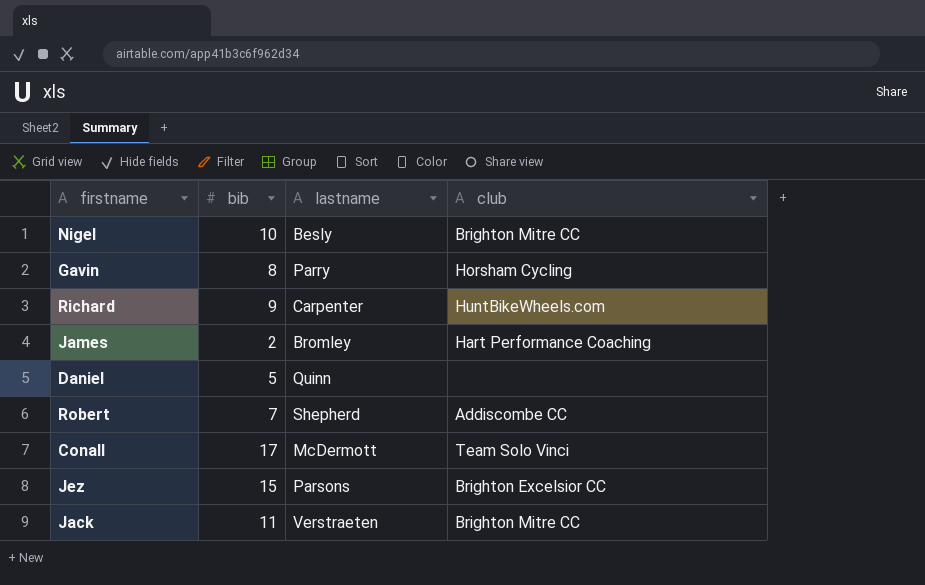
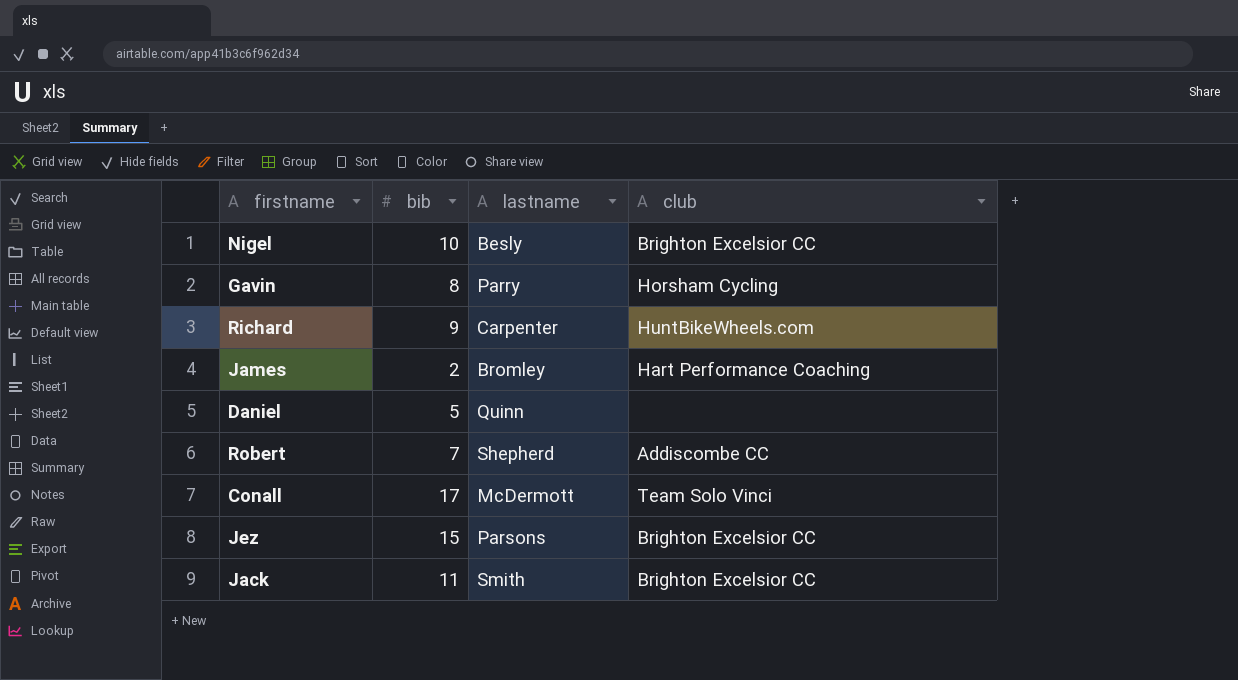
Nigel | club: Brighton Mitre CC -> Brighton Excelsior CC
Jack | lastname: Verstraeten -> Smith
Jack | club: Brighton Mitre CC -> Brighton Excelsior CC

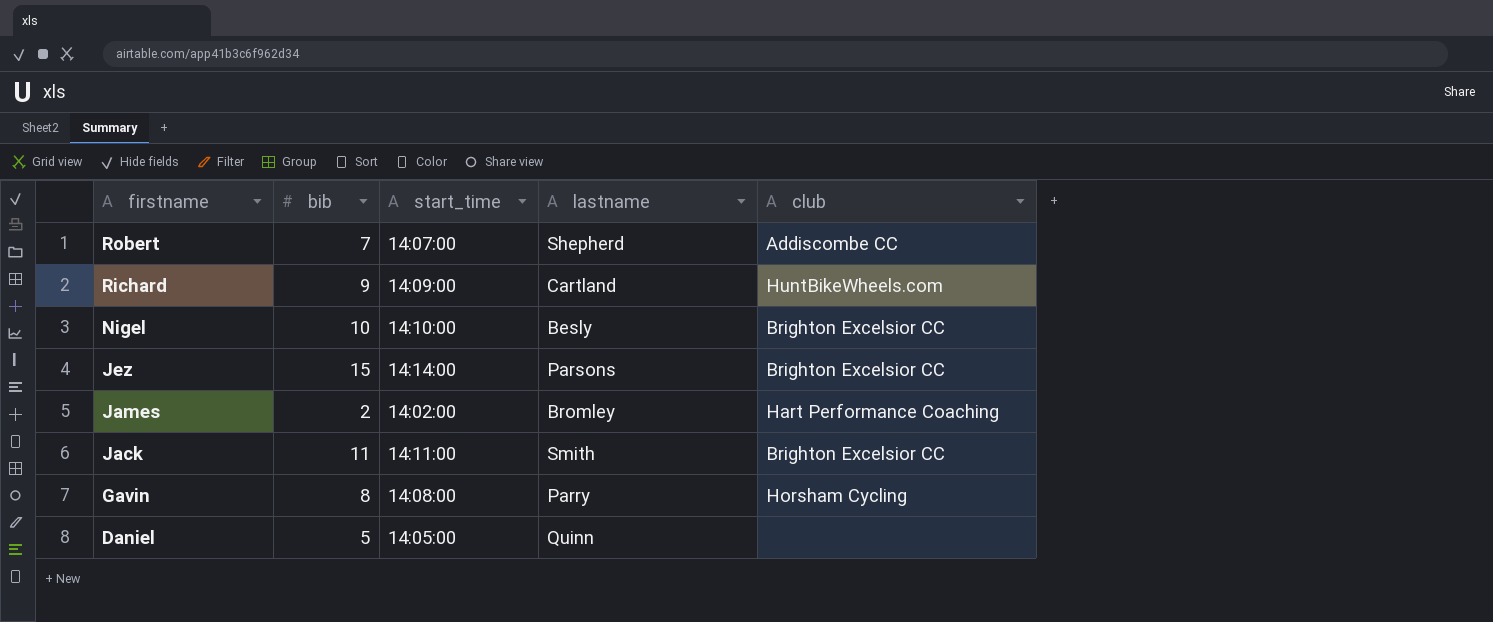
row order: none -> firstname descending
column start_time | position: none -> 3
row Conall: 17 | McDermott | Team Solo Vinci -> none
Richard | lastname: Carpenter -> Cartland

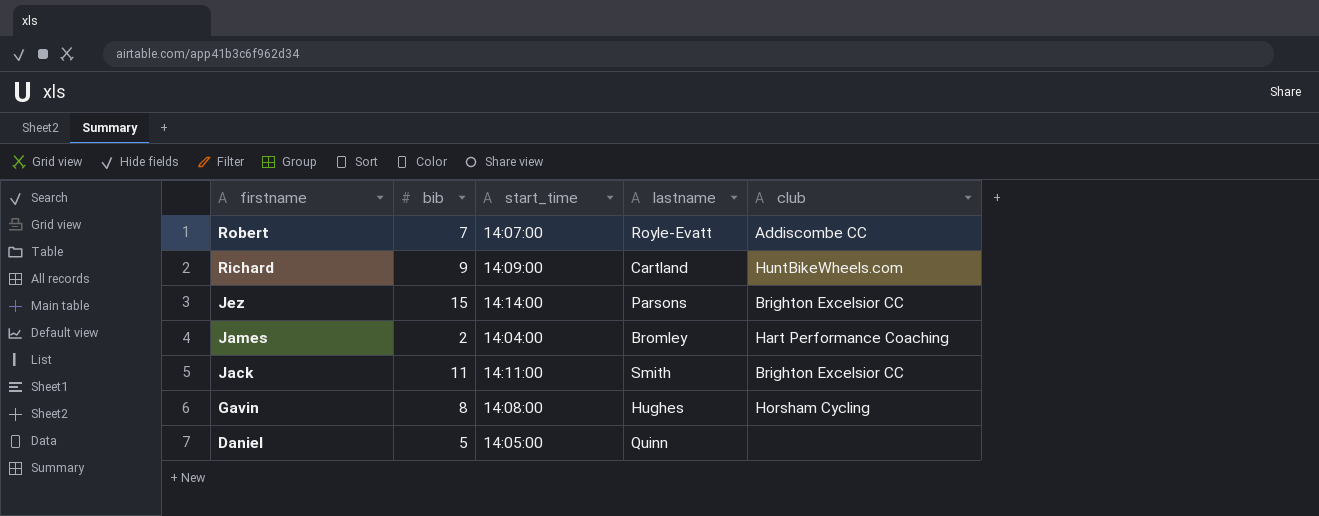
row Nigel: 10 | 14:10:00 | Besly | Brighton Excelsior CC -> none
Robert | lastname: Shepherd -> Royle-Evatt
James | start_time: 14:02:00 -> 14:04:00
Gavin | lastname: Parry -> Hughes

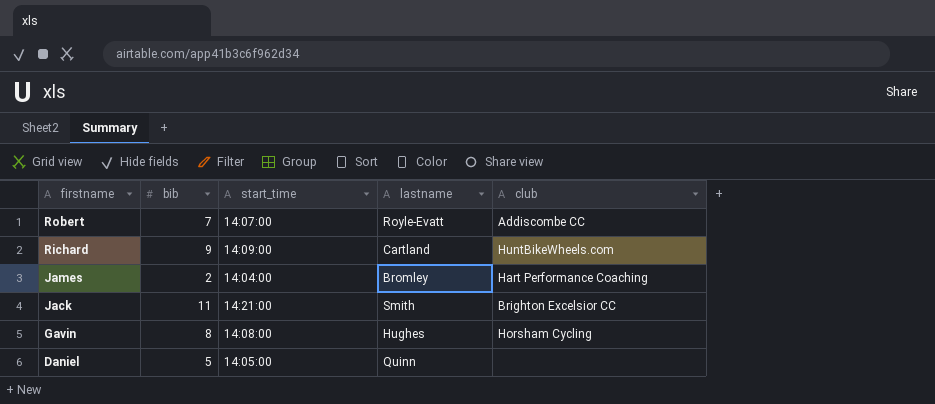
row Jez: 15 | 14:14:00 | Parsons | Brighton Excelsior CC -> none
Jack | start_time: 14:11:00 -> 14:21:00

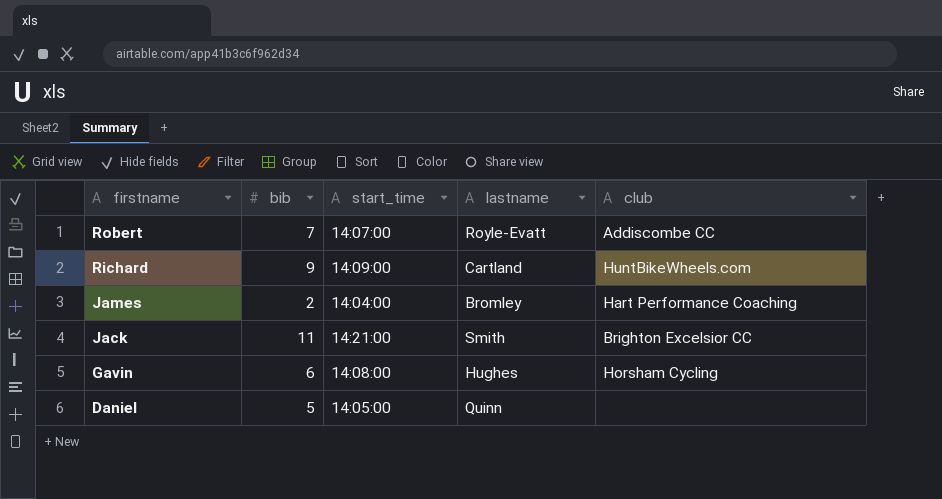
Gavin | bib: 8 -> 6

